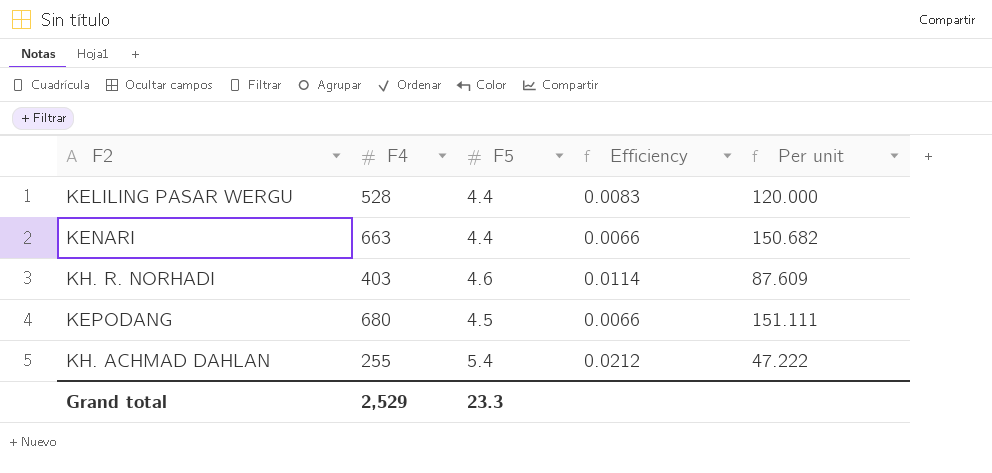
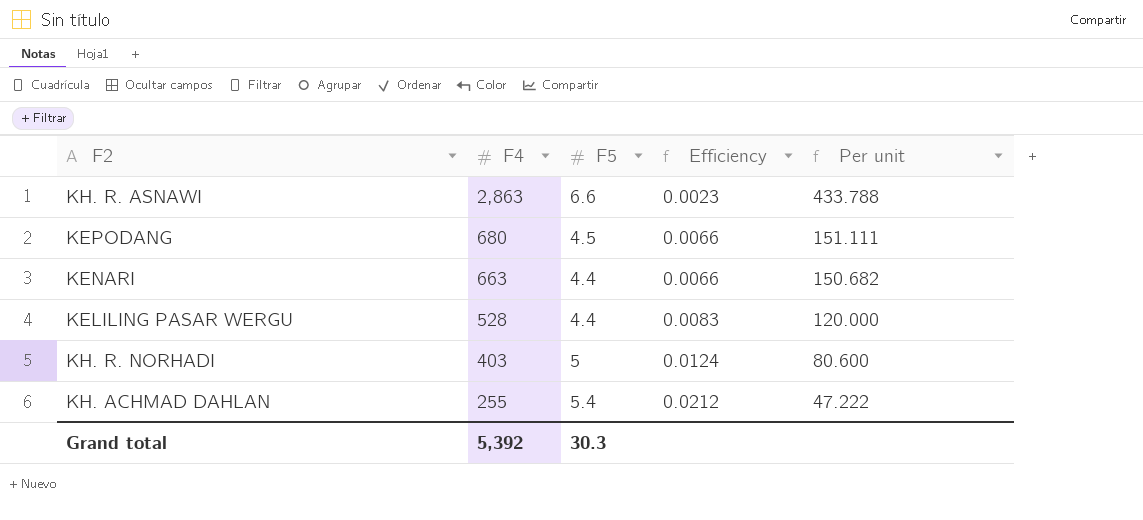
row order: none -> F4 descending
row KH. R. ASNAWI: none -> 2,863 | 6.6 | 0.0023 | 433.788
KH. R. NORHADI | F5: 4.6 -> 5
KH. R. NORHADI | Efficiency: 0.0114 -> 0.0124
KH. R. NORHADI | Per unit: 87.609 -> 80.600
Grand total | F4: 2,529 -> 5,392
Grand total | F5: 23.3 -> 30.3

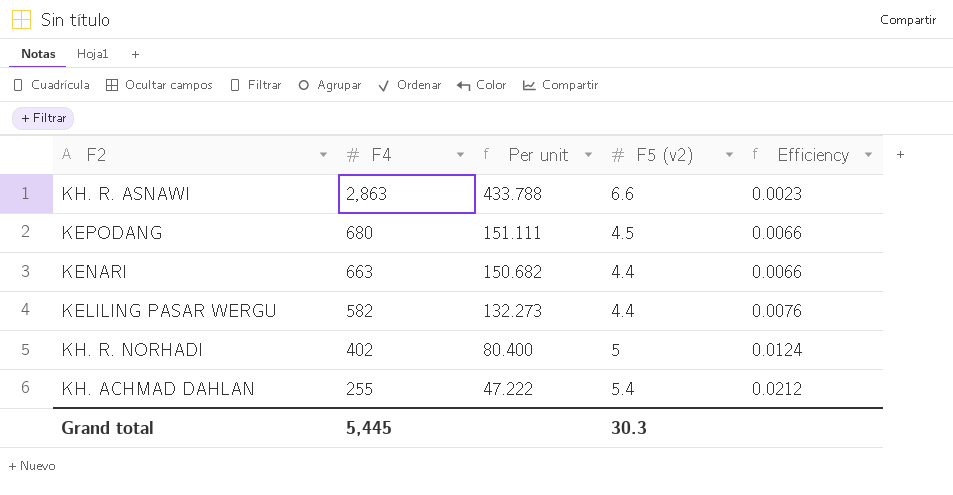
column Per unit | position: 5 -> 3
column name: F5 -> F5 (v2)
KELILING PASAR WERGU | F4: 528 -> 582
KELILING PASAR WERGU | Per unit: 120.000 -> 132.273
KELILING PASAR WERGU | Efficiency: 0.0083 -> 0.0076
KH. R. NORHADI | F4: 403 -> 402
KH. R. NORHADI | Per unit: 80.600 -> 80.400
Grand total | F4: 5,392 -> 5,445

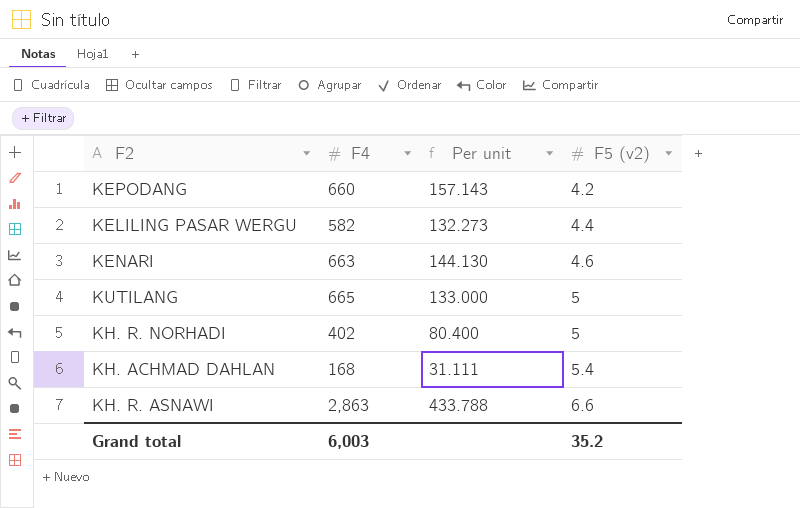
row order: F4 descending -> F5 (v2) ascending
column Efficiency | formula: [F5 (v2)] / [F4] -> none
KEPODANG | F4: 680 -> 660
KEPODANG | Per unit: 151.111 -> 157.143
KEPODANG | F5 (v2): 4.5 -> 4.2
KENARI | Per unit: 150.682 -> 144.130
KENARI | F5 (v2): 4.4 -> 4.6
row KUTILANG: none -> 665 | 133.000 | 5
KH. ACHMAD DAHLAN | F4: 255 -> 168
KH. ACHMAD DAHLAN | Per unit: 47.222 -> 31.111
Grand total | F4: 5,445 -> 6,003
Grand total | F5 (v2): 30.3 -> 35.2

